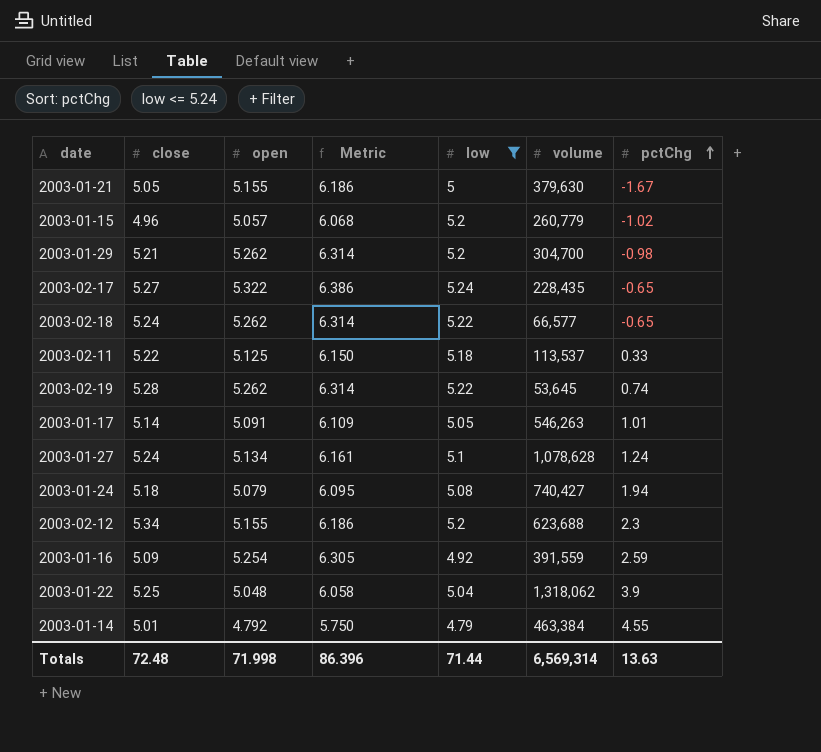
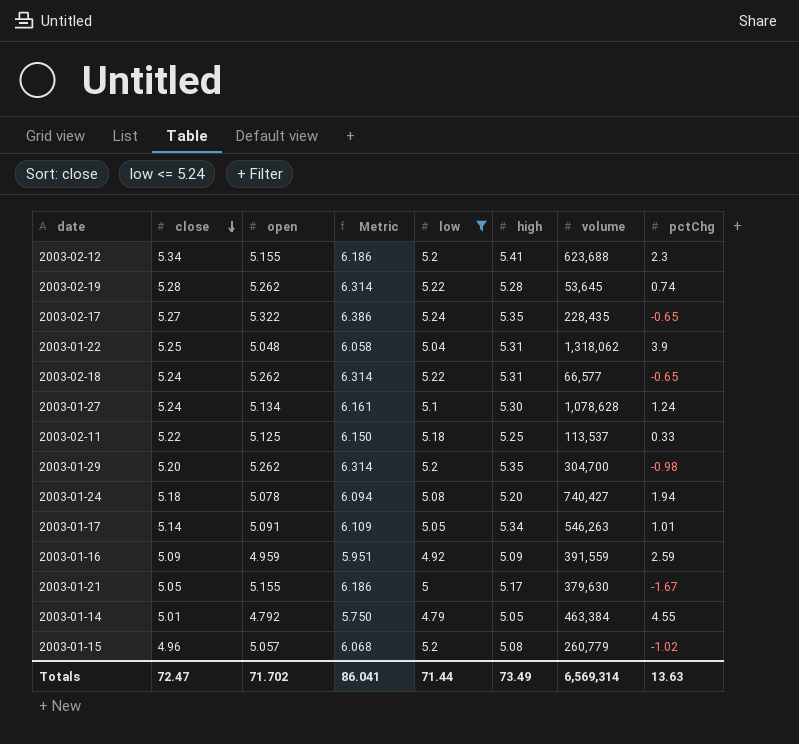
row order: pctChg ascending -> close descending
column high | position: none -> 6
2003-01-29 | close: 5.21 -> 5.20
2003-01-24 | open: 5.079 -> 5.078
2003-01-24 | Metric: 6.095 -> 6.094
2003-01-16 | open: 5.254 -> 4.959
2003-01-16 | Metric: 6.305 -> 5.951
Totals | close: 72.48 -> 72.47
Totals | open: 71.998 -> 71.702
Totals | Metric: 86.396 -> 86.041

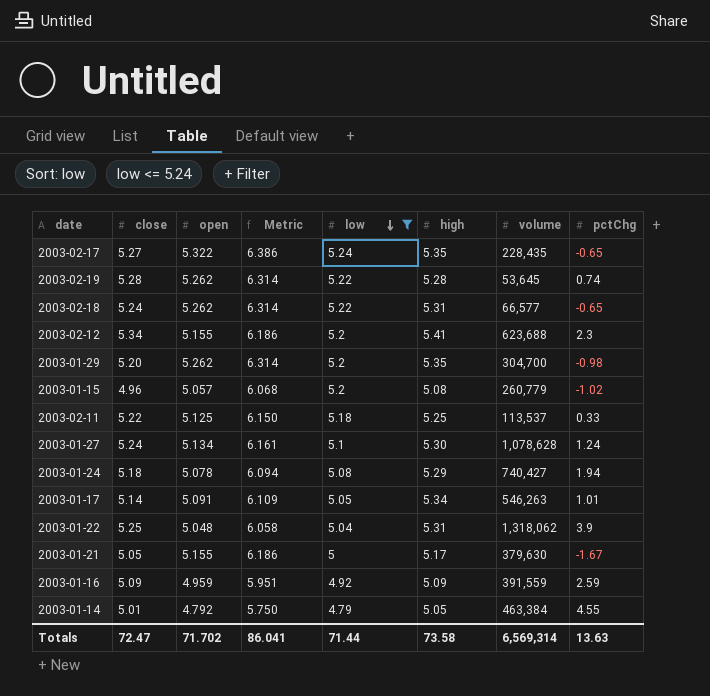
row order: close descending -> low descending
2003-01-24 | high: 5.20 -> 5.29
Totals | high: 73.49 -> 73.58

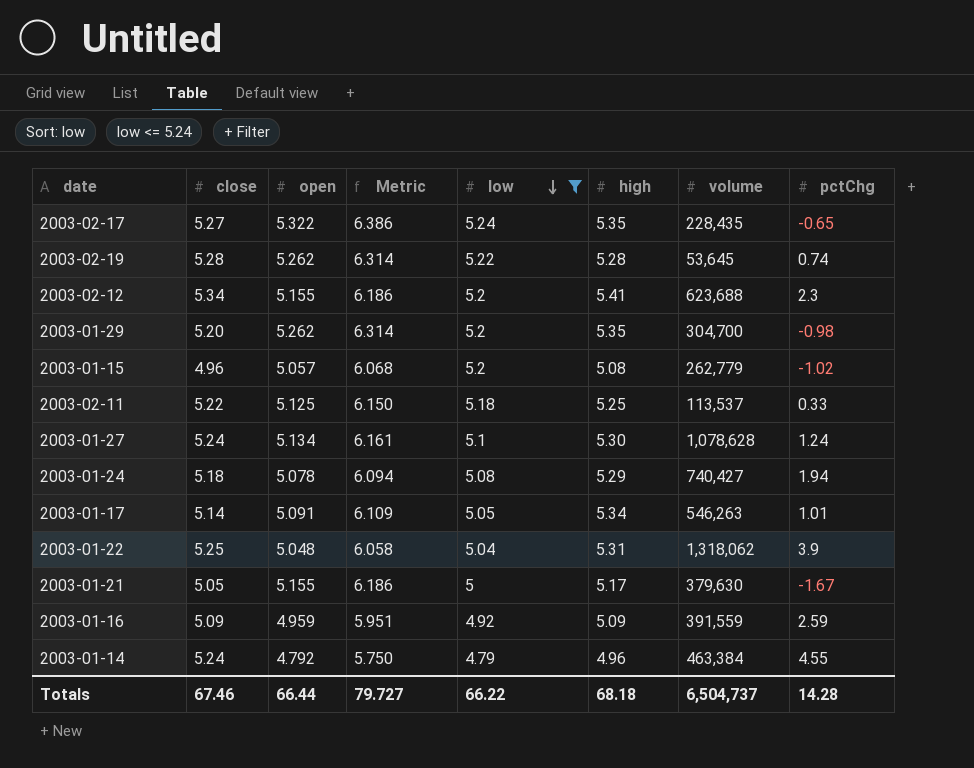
row 2003-02-18: 5.24 | 5.262 | 6.314 | 5.22 | 5.31 | 66,577 | -0.65 -> none
2003-01-15 | volume: 260,779 -> 262,779
2003-01-14 | close: 5.01 -> 5.24
2003-01-14 | high: 5.05 -> 4.96
Totals | close: 72.47 -> 67.46
Totals | open: 71.702 -> 66.44
Totals | Metric: 86.041 -> 79.727
Totals | low: 71.44 -> 66.22
Totals | high: 73.58 -> 68.18
Totals | volume: 6,569,314 -> 6,504,737
Totals | pctChg: 13.63 -> 14.28

